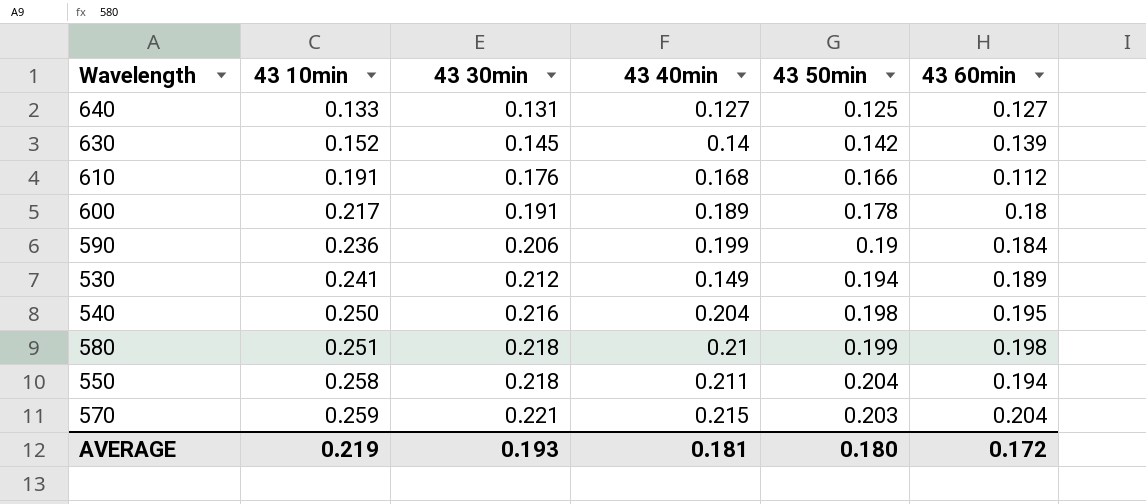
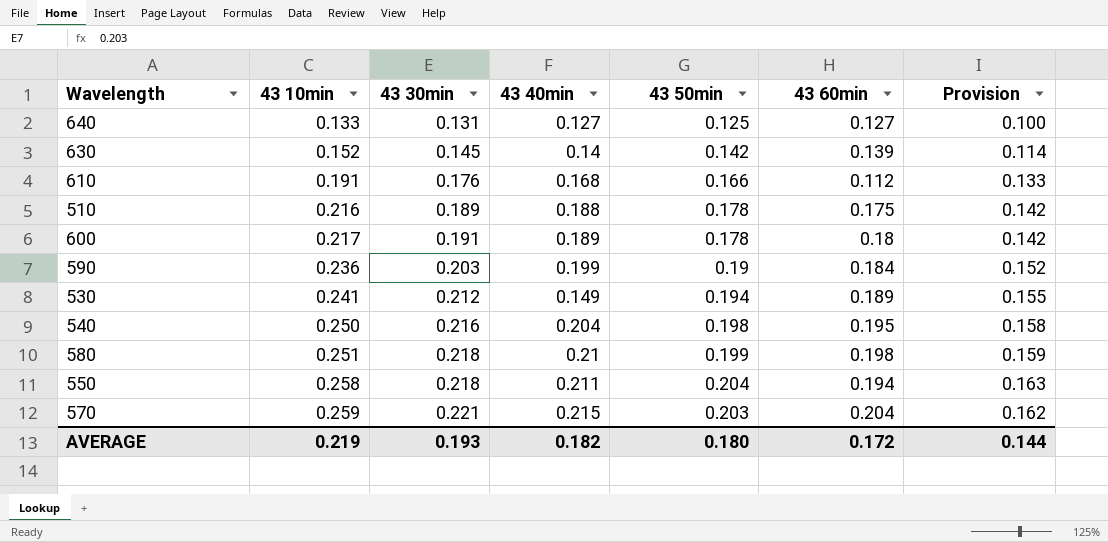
column Provision | formula: none -> [43 50min] * 0.8
row 510: none -> 0.216 | 0.189 | 0.188 | 0.178 | 0.175 | 0.142
590 | 43 30min: 0.206 -> 0.203
AVERAGE | 43 40min: 0.181 -> 0.182

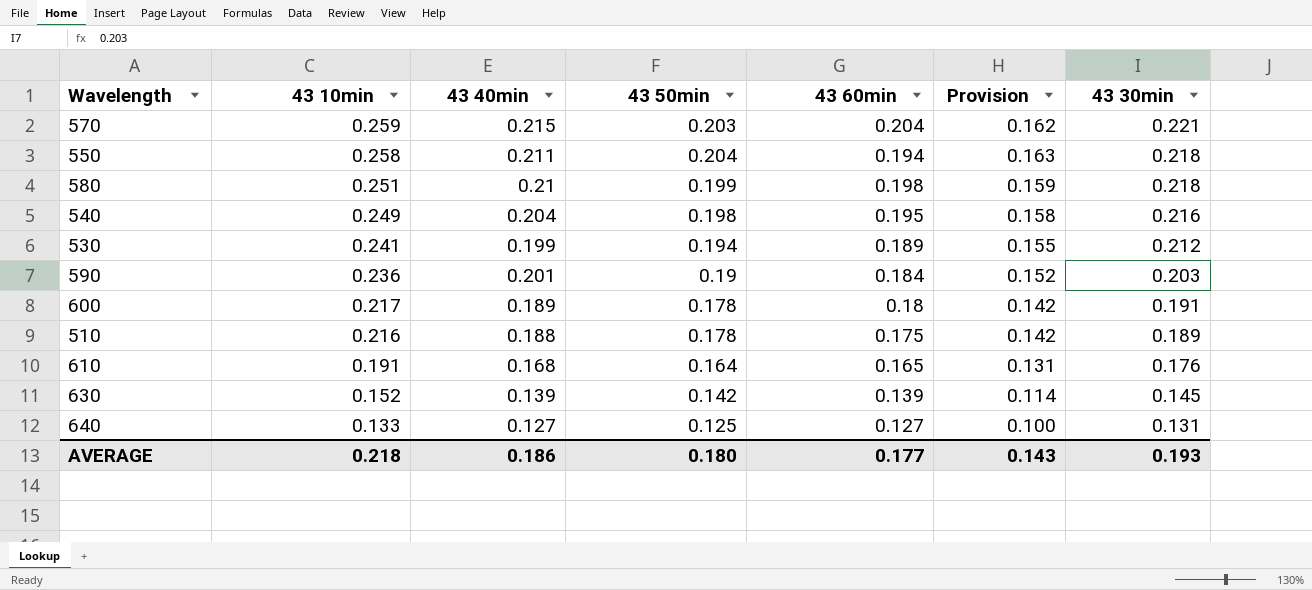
row order: 43 10min ascending -> 43 10min descending
column 43 30min | position: 3 -> 7
540 | 43 10min: 0.250 -> 0.249
530 | 43 40min: 0.149 -> 0.199
590 | 43 40min: 0.199 -> 0.201
610 | 43 50min: 0.166 -> 0.164
610 | 43 60min: 0.112 -> 0.165
610 | Provision: 0.133 -> 0.131
630 | 43 40min: 0.14 -> 0.139
AVERAGE | 43 10min: 0.219 -> 0.218
AVERAGE | 43 40min: 0.182 -> 0.186
AVERAGE | 43 60min: 0.172 -> 0.177
AVERAGE | Provision: 0.144 -> 0.143

